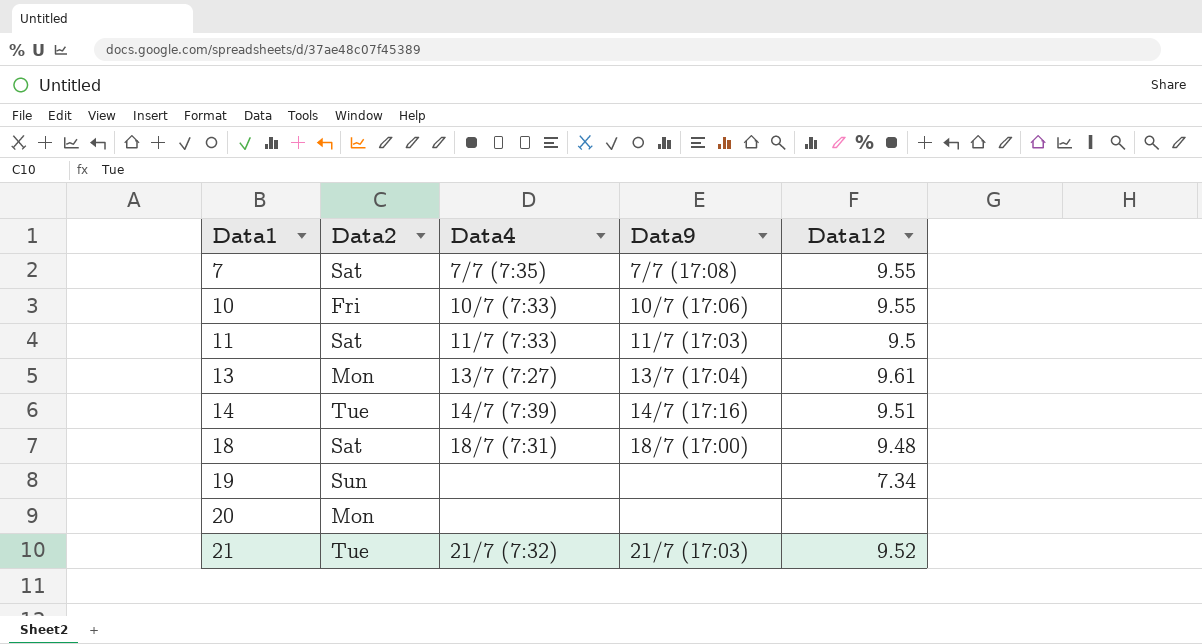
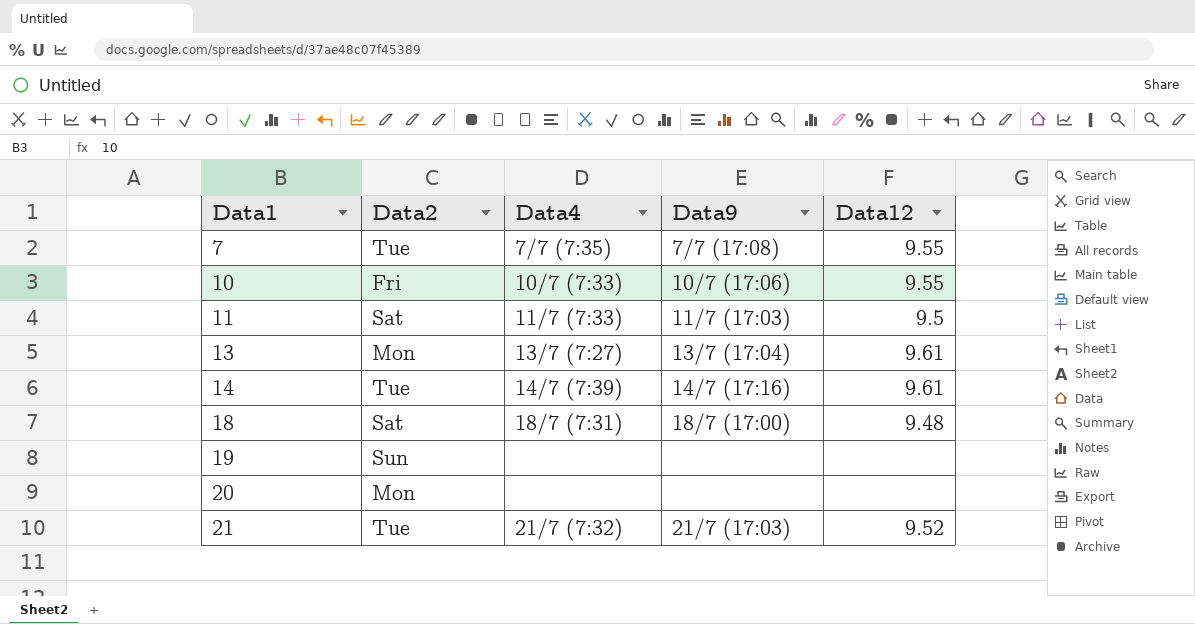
7 | Data2: Sat -> Tue
14 | Data12: 9.51 -> 9.61
19 | Data12: 7.34 -> none

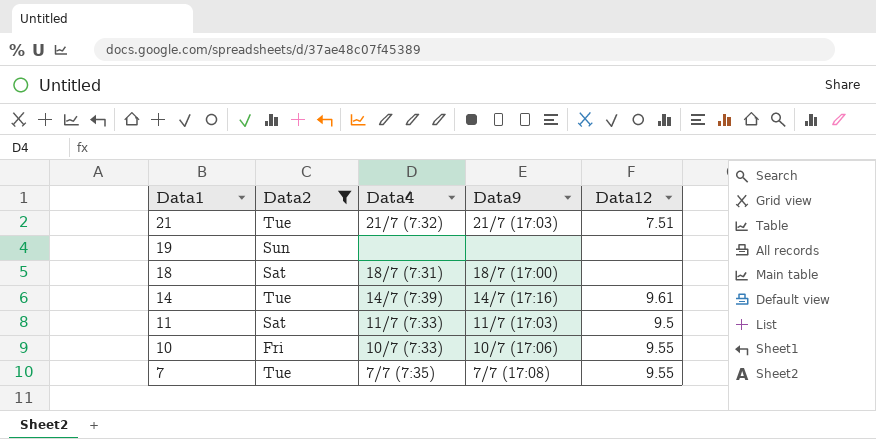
filter: none -> Data2 != Mon
row order: Data1 ascending -> Data1 descending
21 | Data12: 9.52 -> 7.51
18 | Data12: 9.48 -> none

